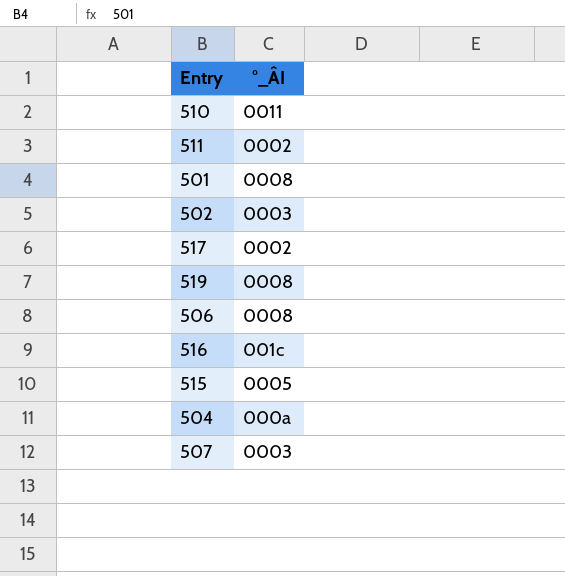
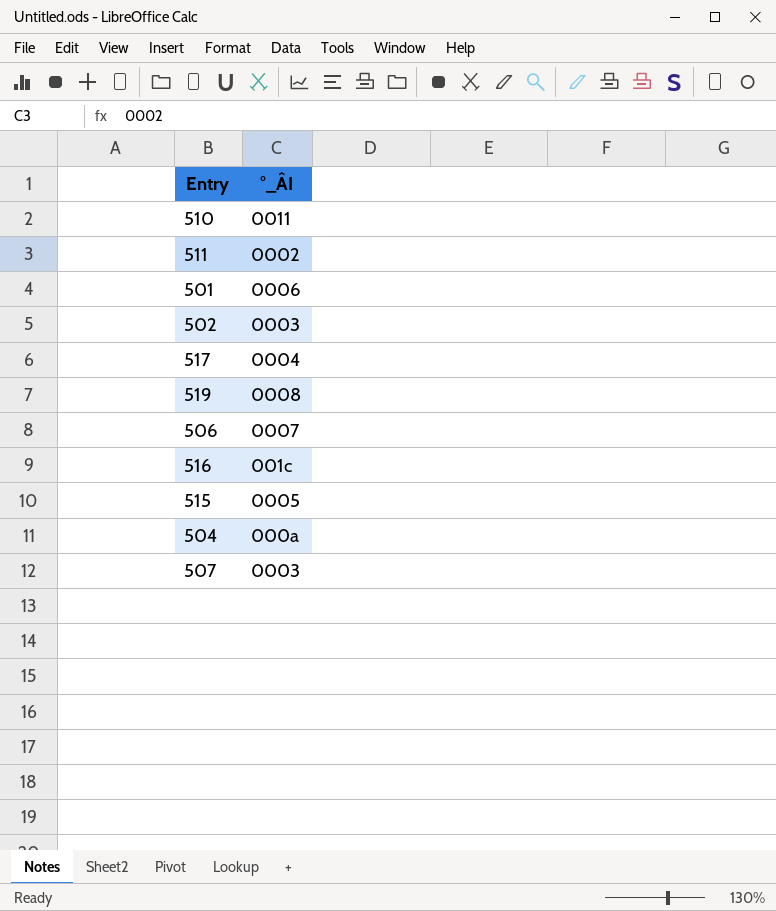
501 | °_ÂI: 0008 -> 0006
517 | °_ÂI: 0002 -> 0004
506 | °_ÂI: 0008 -> 0007

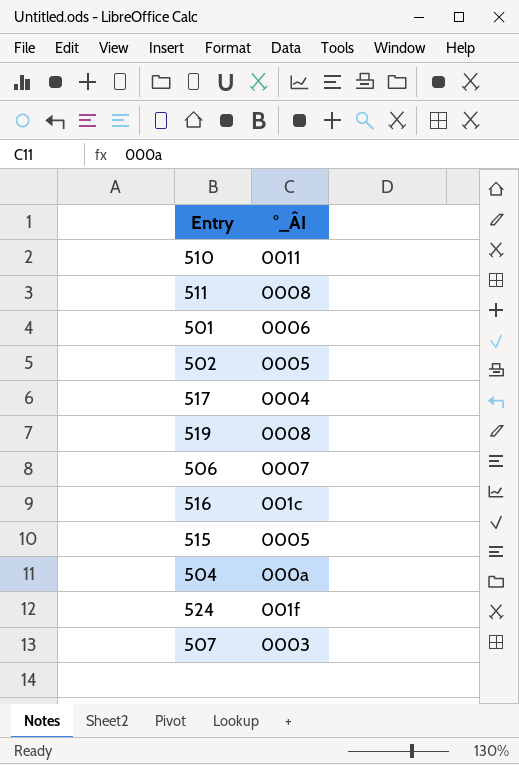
511 | °_ÂI: 0002 -> 0008
502 | °_ÂI: 0003 -> 0005
row 524: none -> 001f

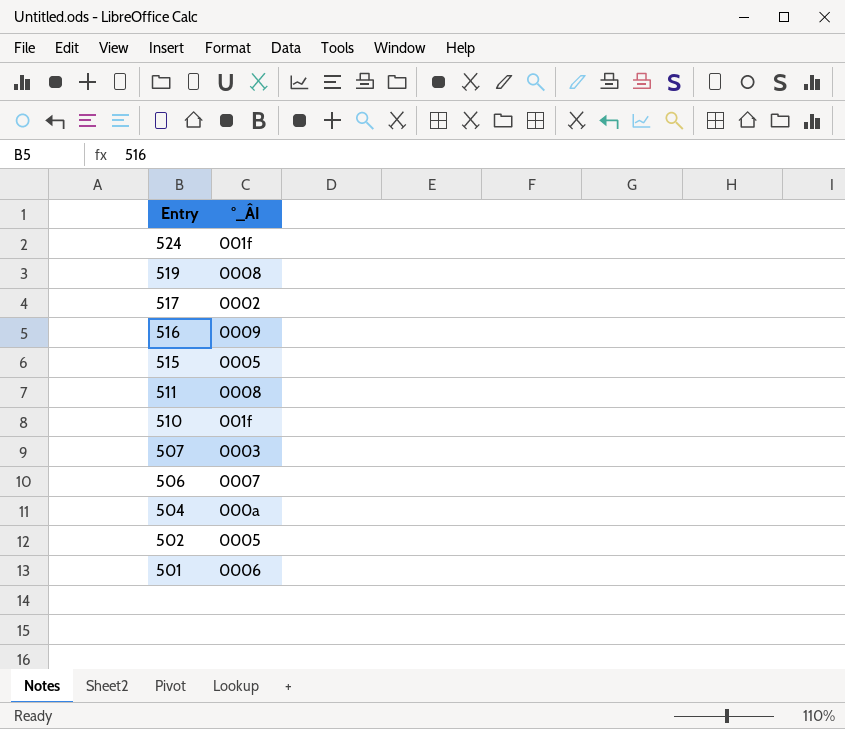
row order: none -> Entry descending
517 | °_ÂI: 0004 -> 0002
516 | °_ÂI: 001c -> 0009
510 | °_ÂI: 0011 -> 001f

